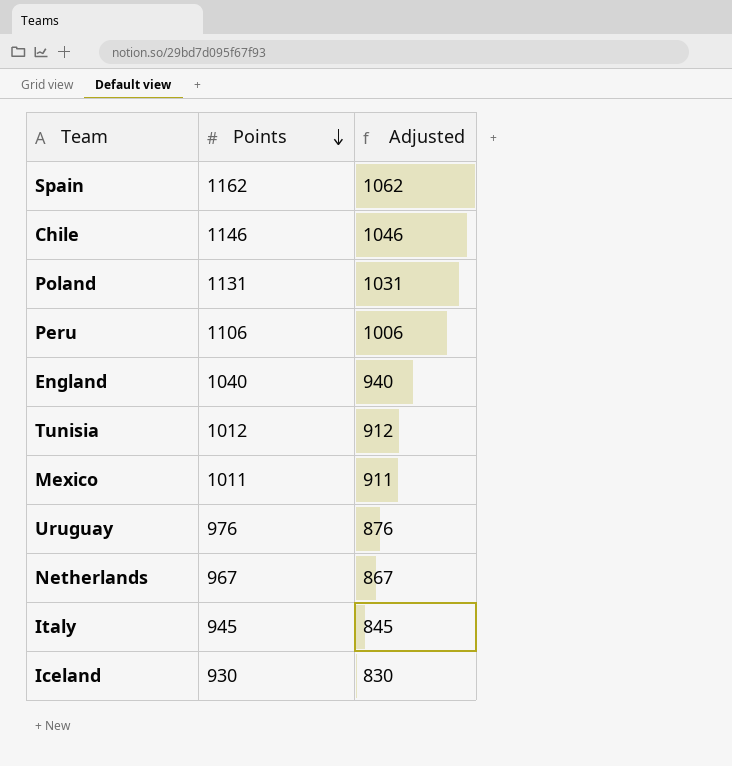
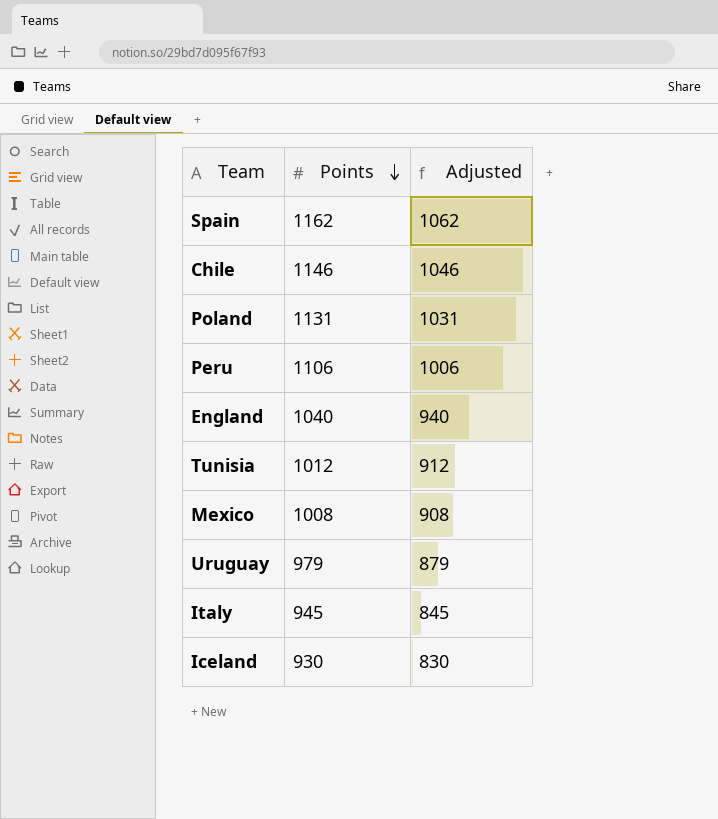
row Netherlands: 967 | 867 -> none
Mexico | Points: 1011 -> 1008
Mexico | Adjusted: 911 -> 908
Uruguay | Points: 976 -> 979
Uruguay | Adjusted: 876 -> 879

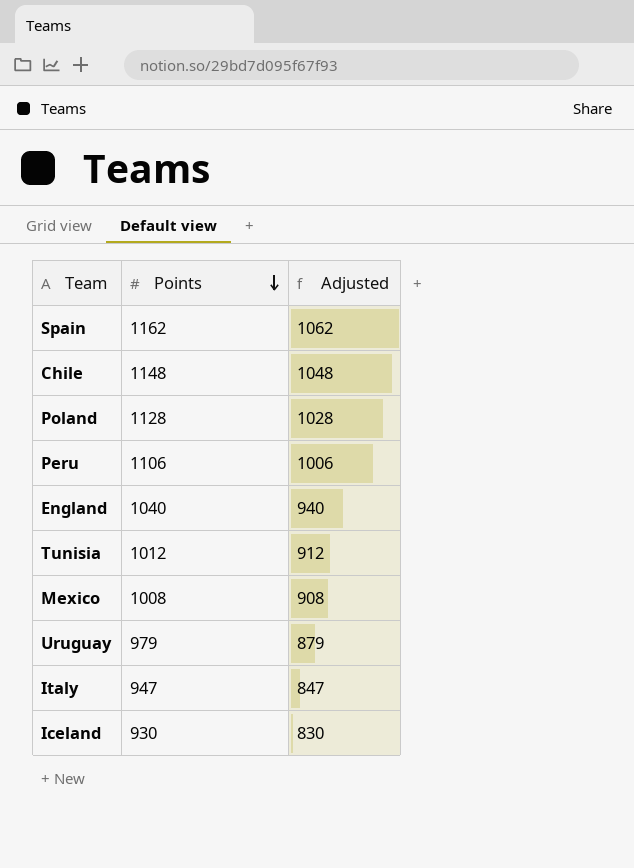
Chile | Points: 1146 -> 1148
Chile | Adjusted: 1046 -> 1048
Poland | Points: 1131 -> 1128
Poland | Adjusted: 1031 -> 1028
Italy | Points: 945 -> 947
Italy | Adjusted: 845 -> 847

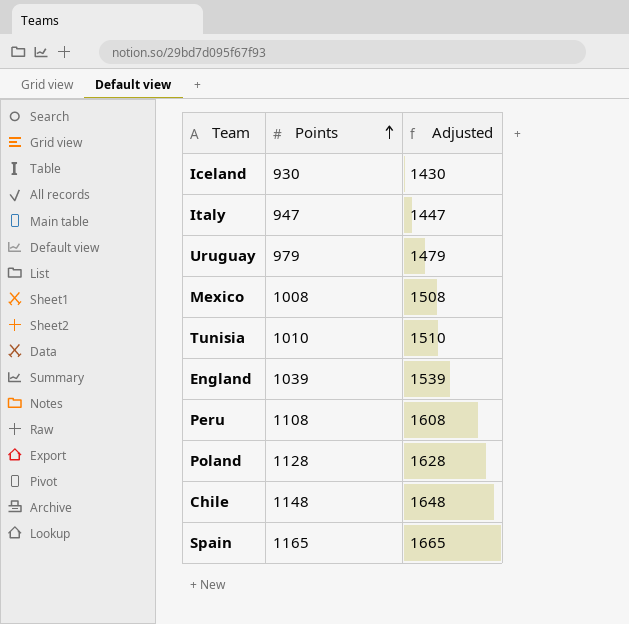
row order: Points descending -> Points ascending
column Adjusted | formula: [Points] - 100 -> [Points] + 500
Tunisia | Points: 1012 -> 1010
England | Points: 1040 -> 1039
Peru | Points: 1106 -> 1108
Spain | Points: 1162 -> 1165

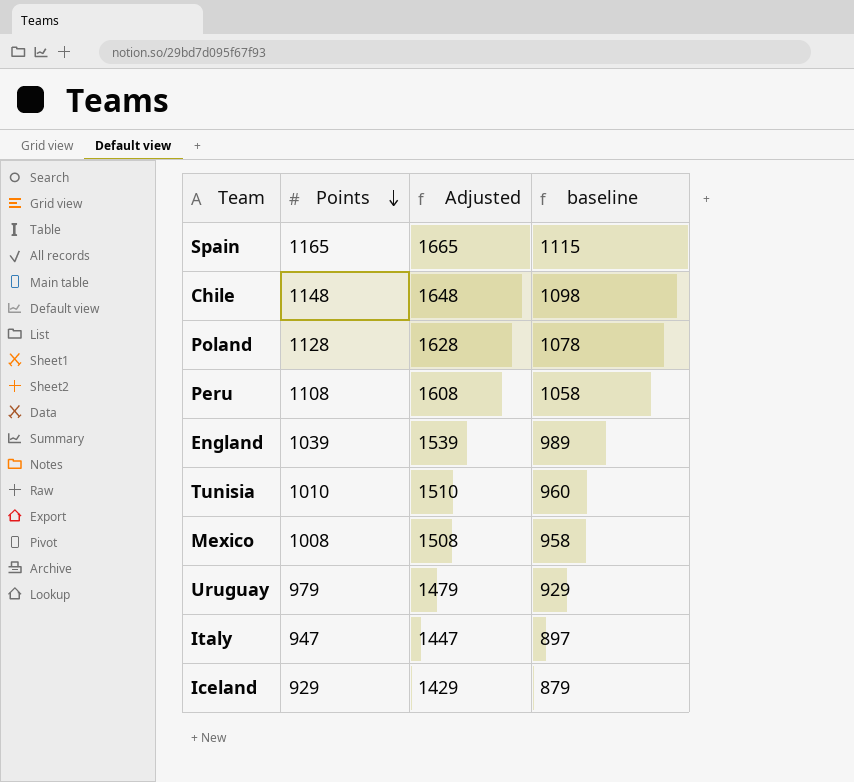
row order: Points ascending -> Points descending
column baseline | formula: none -> [Points] - 50
Iceland | Points: 930 -> 929
Iceland | Adjusted: 1430 -> 1429

